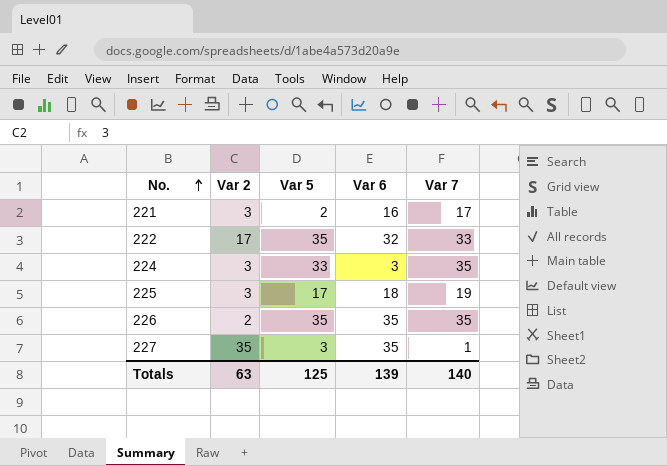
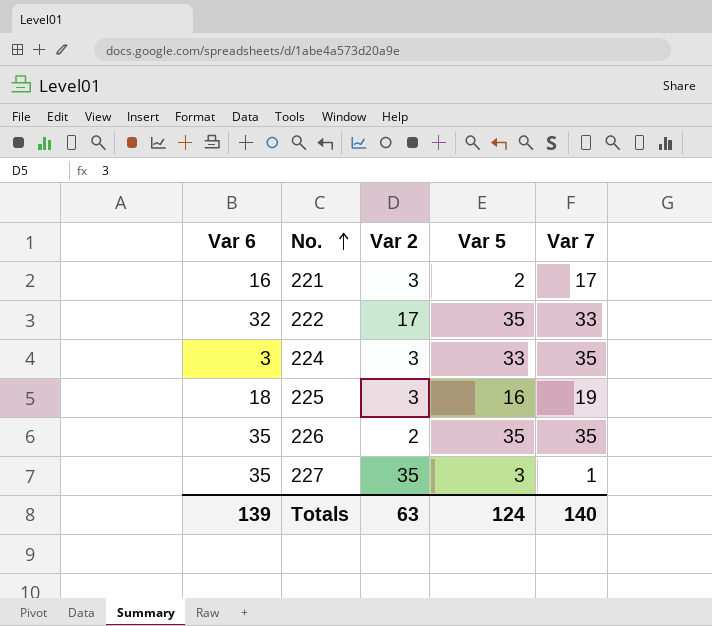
column Var 6 | position: 4 -> 1
225 | Var 5: 17 -> 16
Totals | Var 5: 125 -> 124

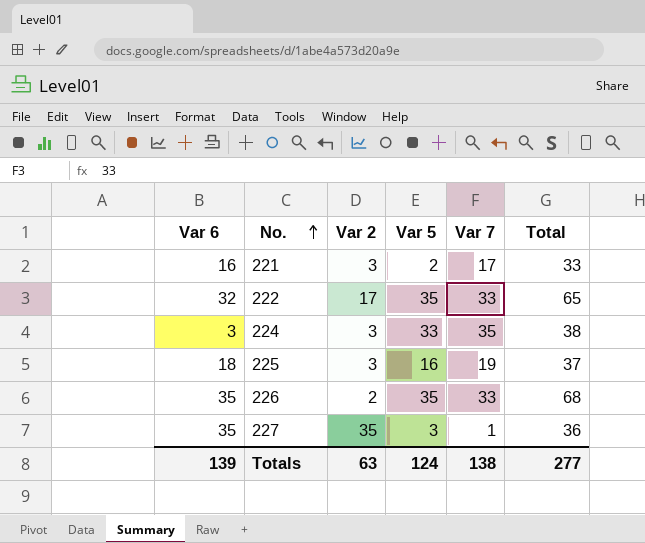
column Total | formula: none -> [Var 6] + [Var 7]
226 | Var 7: 35 -> 33
Totals | Var 7: 140 -> 138

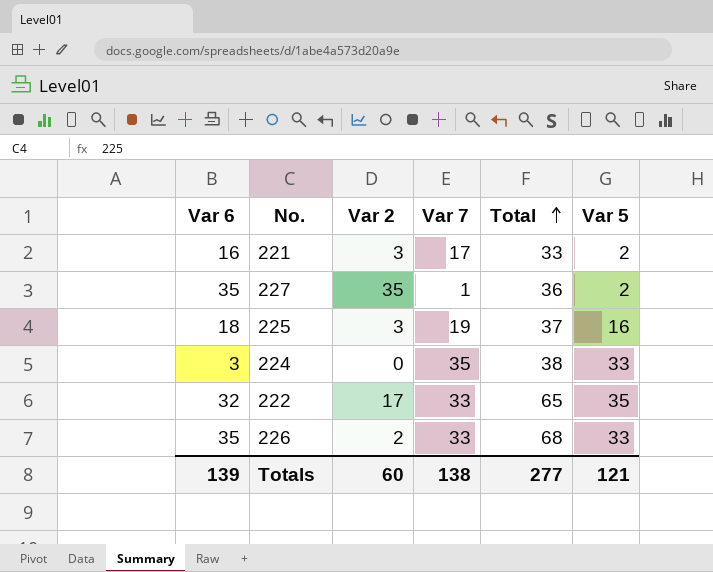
row order: No. ascending -> Total ascending
column Var 5 | position: 4 -> 6
227 | Var 5: 3 -> 2
224 | Var 2: 3 -> 0
226 | Var 5: 35 -> 33
Totals | Var 2: 63 -> 60
Totals | Var 5: 124 -> 121

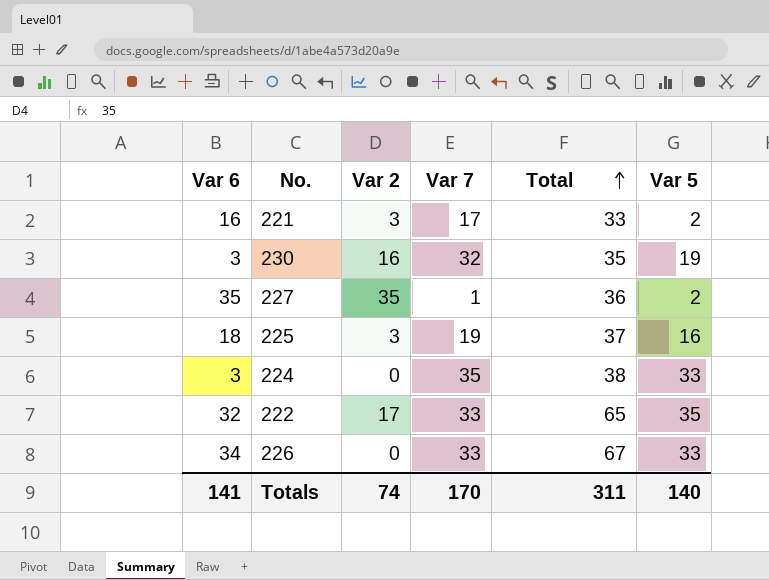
row 230: none -> 3 | 16 | 32 | 35 | 19
226 | Var 6: 35 -> 34
226 | Var 2: 2 -> 0
226 | Total: 68 -> 67
Totals | Var 6: 139 -> 141
Totals | Var 2: 60 -> 74
Totals | Var 7: 138 -> 170
Totals | Total: 277 -> 311
Totals | Var 5: 121 -> 140

